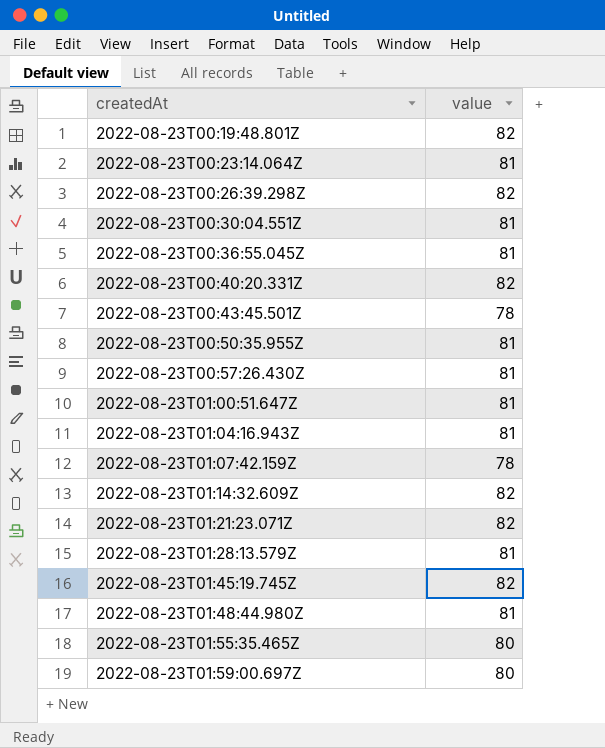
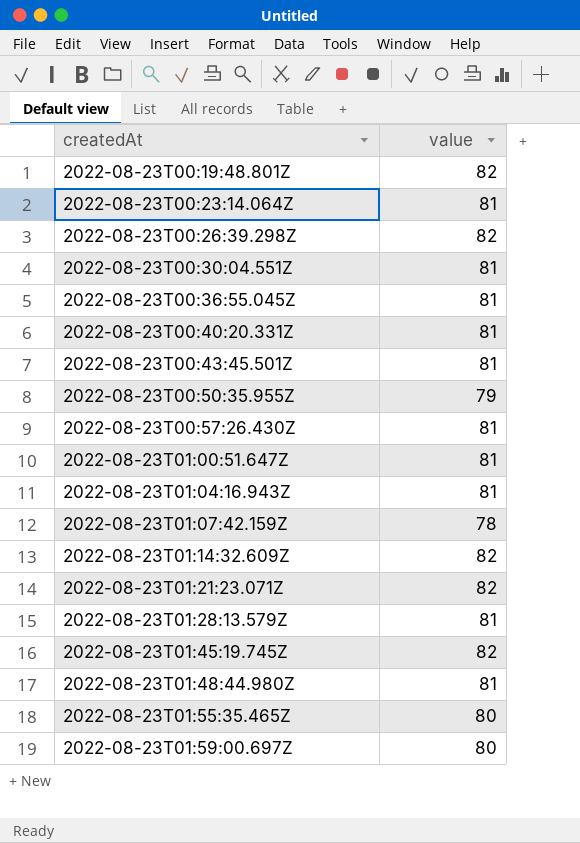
2022-08-23T00:40:20.331Z | value: 82 -> 81
2022-08-23T00:43:45.501Z | value: 78 -> 81
2022-08-23T00:50:35.955Z | value: 81 -> 79

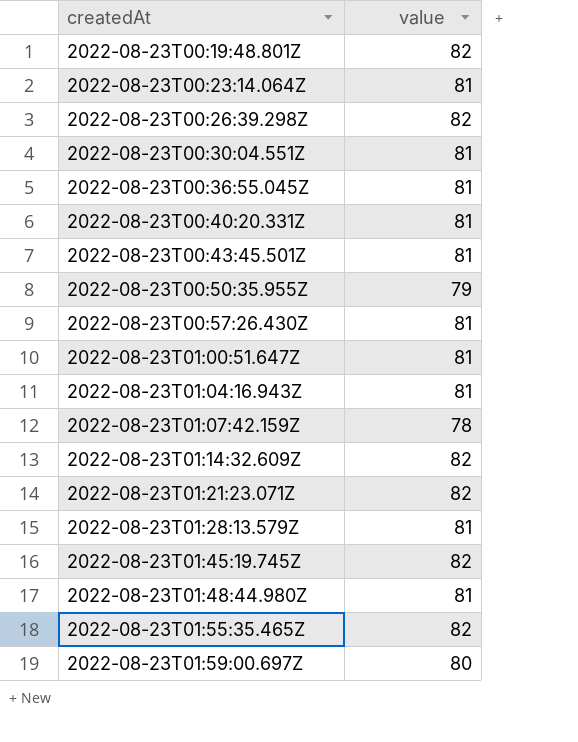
2022-08-23T01:55:35.465Z | value: 80 -> 82

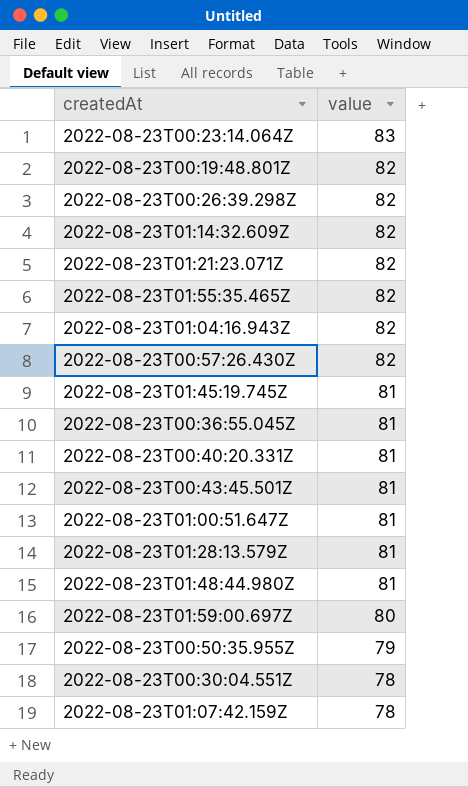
row order: createdAt ascending -> value descending
2022-08-23T00:23:14.064Z | value: 81 -> 83
2022-08-23T01:04:16.943Z | value: 81 -> 82
2022-08-23T00:57:26.430Z | value: 81 -> 82
2022-08-23T01:45:19.745Z | value: 82 -> 81
2022-08-23T00:30:04.551Z | value: 81 -> 78

